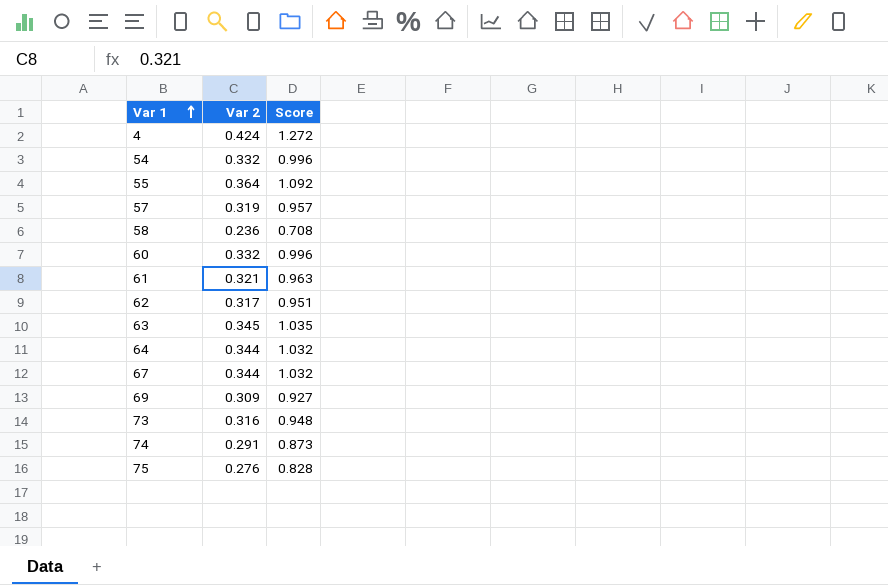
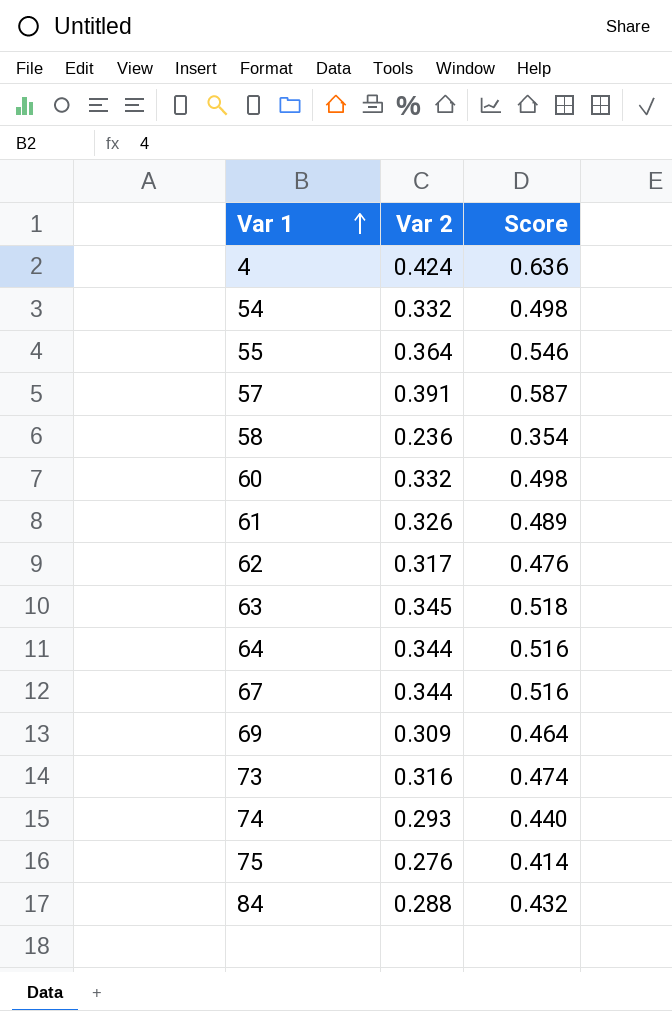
column Score | formula: [Var 2] * 3 -> [Var 2] * 1.5
57 | Var 2: 0.319 -> 0.391
61 | Var 2: 0.321 -> 0.326
74 | Var 2: 0.291 -> 0.293
row 84: none -> 0.288 | 0.432

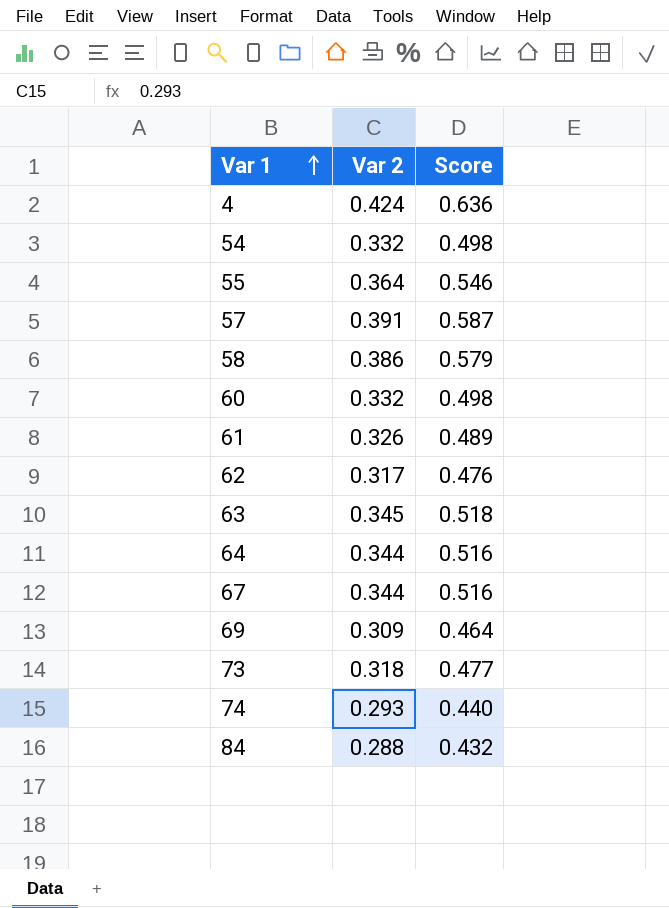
row 75: 0.276 | 0.414 -> none
58 | Var 2: 0.236 -> 0.386
58 | Score: 0.354 -> 0.579
73 | Var 2: 0.316 -> 0.318
73 | Score: 0.474 -> 0.477

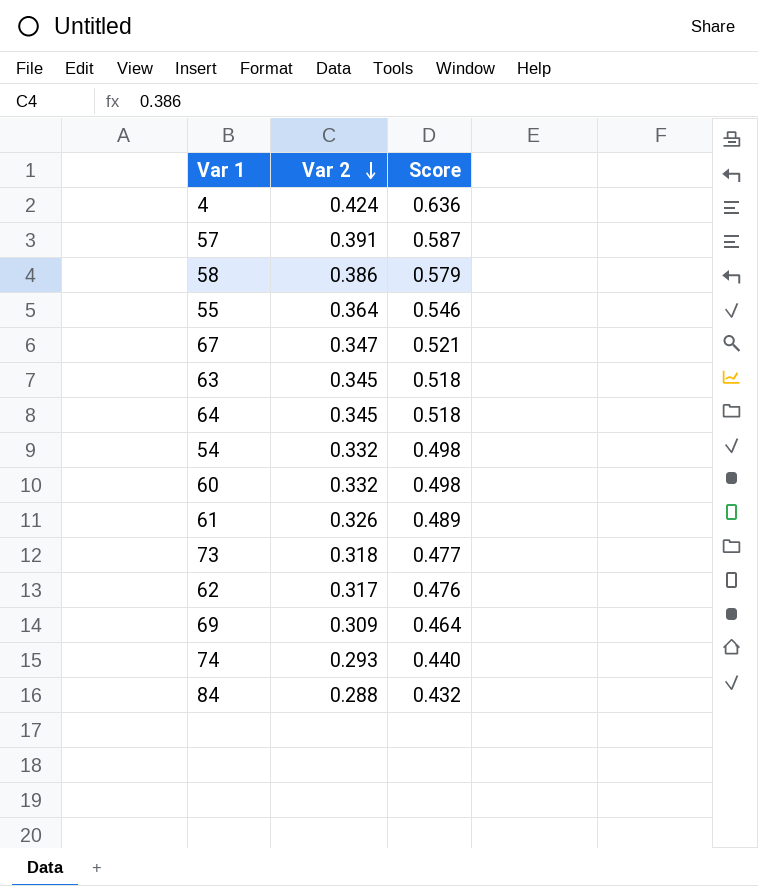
row order: Var 1 ascending -> Var 2 descending
67 | Var 2: 0.344 -> 0.347
67 | Score: 0.516 -> 0.521
64 | Var 2: 0.344 -> 0.345
64 | Score: 0.516 -> 0.518

